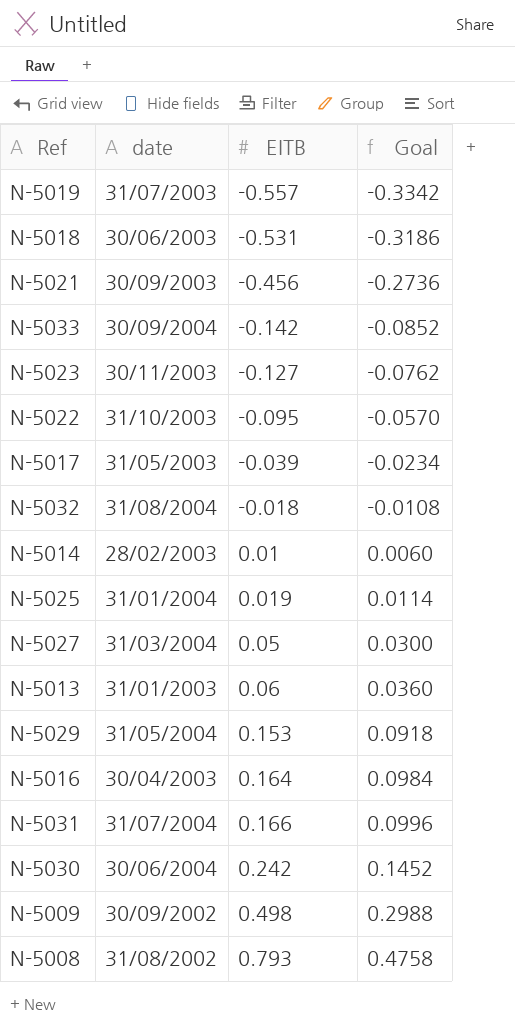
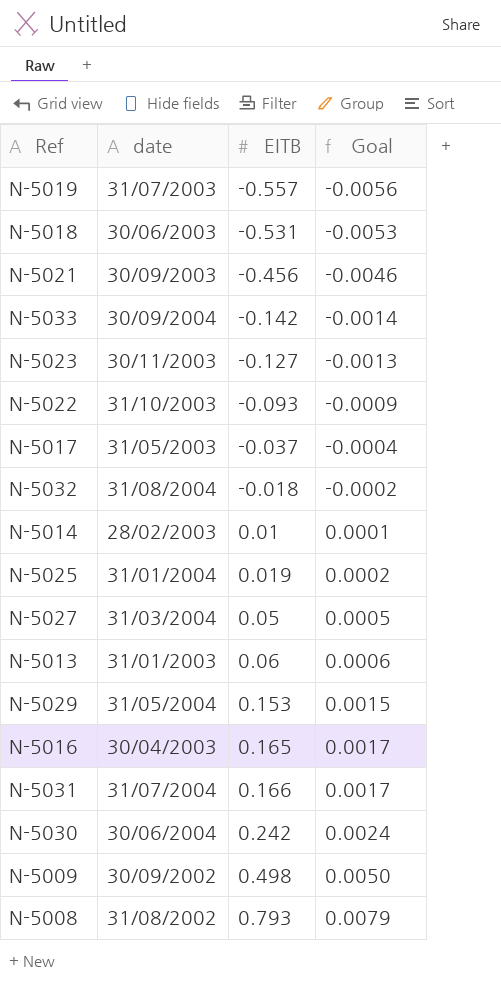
column Goal | formula: [EITB] * 0.6 -> [EITB] * 0.01
N-5022 | EITB: -0.095 -> -0.093
N-5017 | EITB: -0.039 -> -0.037
N-5016 | EITB: 0.164 -> 0.165

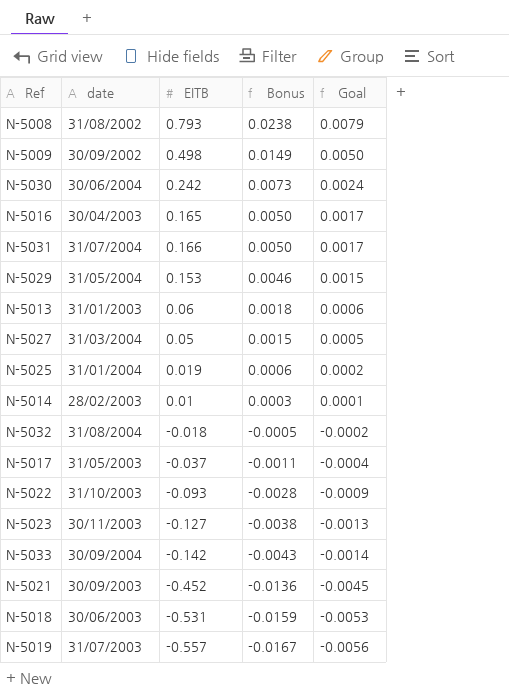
row order: EITB ascending -> Bonus descending
column Bonus | formula: none -> [EITB] * 0.03
N-5021 | EITB: -0.456 -> -0.452
N-5021 | Goal: -0.0046 -> -0.0045

